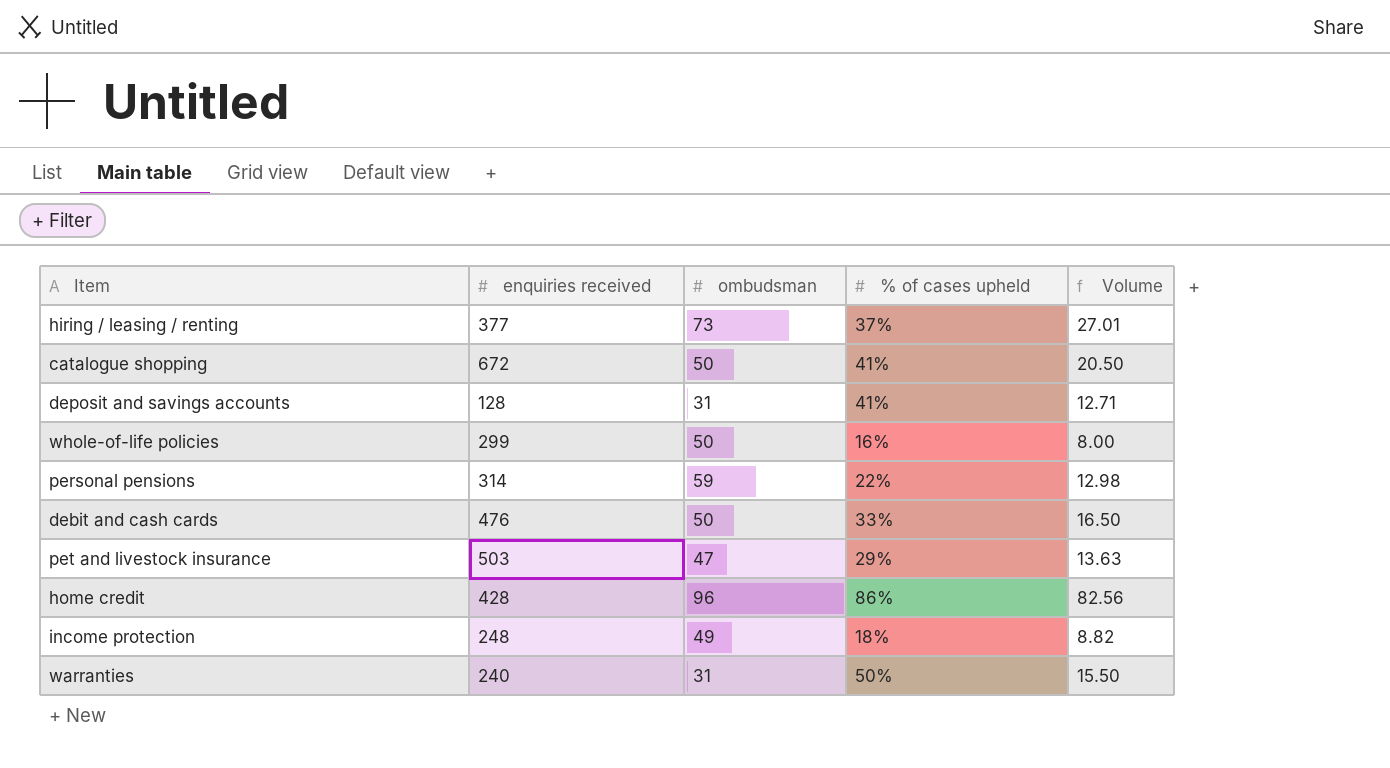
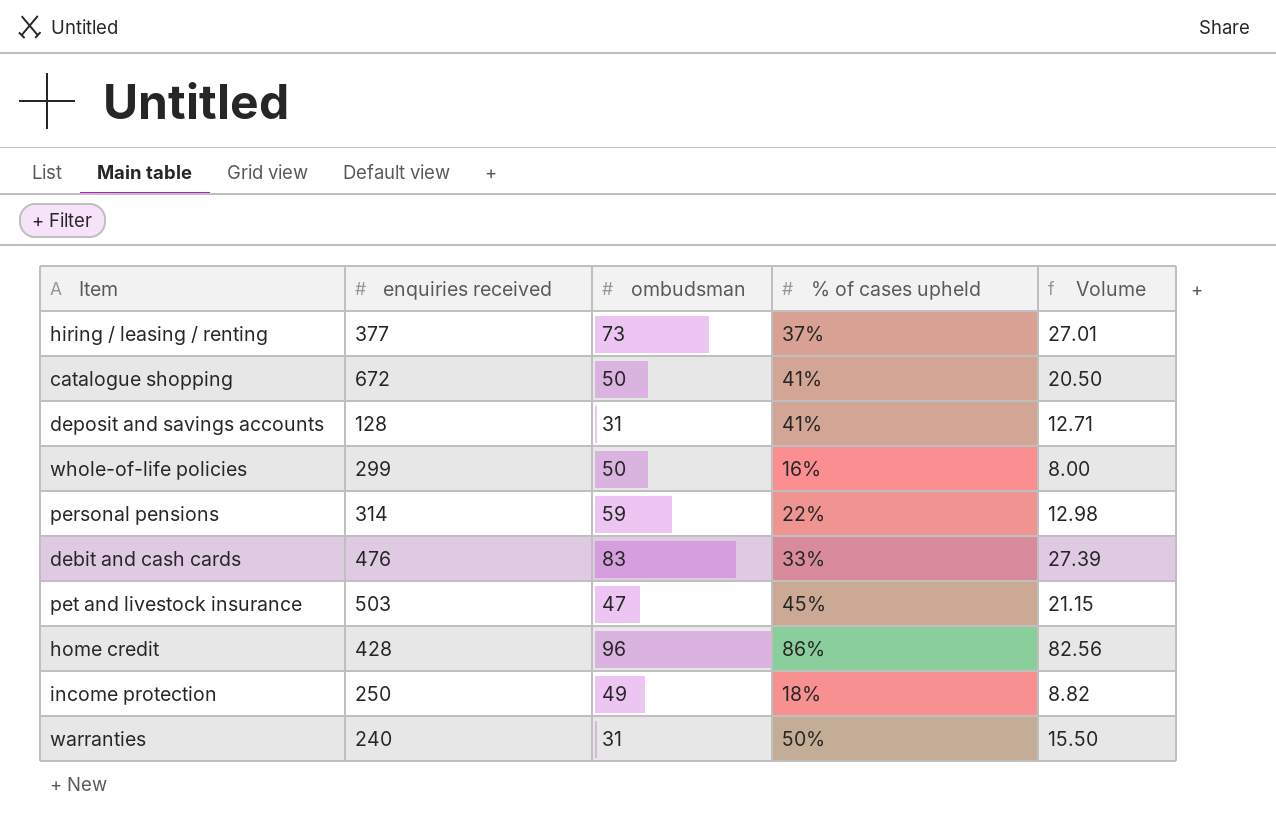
debit and cash cards | ombudsman: 50 -> 83
debit and cash cards | Volume: 16.50 -> 27.39
pet and livestock insurance | % of cases upheld: 29% -> 45%
pet and livestock insurance | Volume: 13.63 -> 21.15
income protection | enquiries received: 248 -> 250

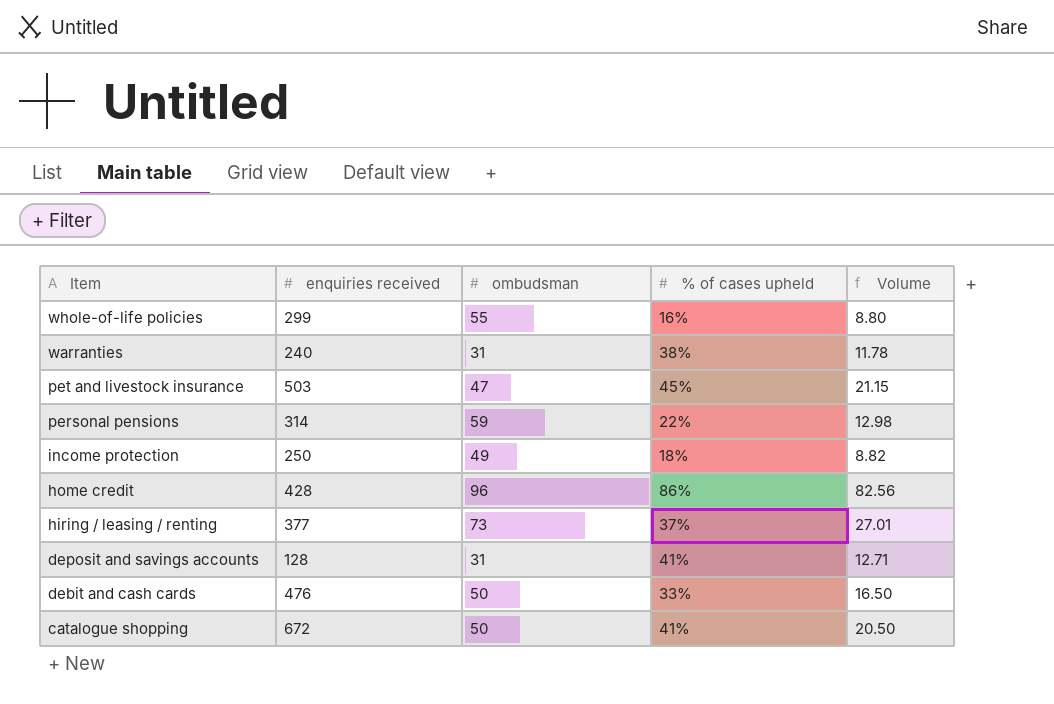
row order: none -> Item descending
whole-of-life policies | ombudsman: 50 -> 55
whole-of-life policies | Volume: 8.00 -> 8.80
warranties | % of cases upheld: 50% -> 38%
warranties | Volume: 15.50 -> 11.78
debit and cash cards | ombudsman: 83 -> 50
debit and cash cards | Volume: 27.39 -> 16.50

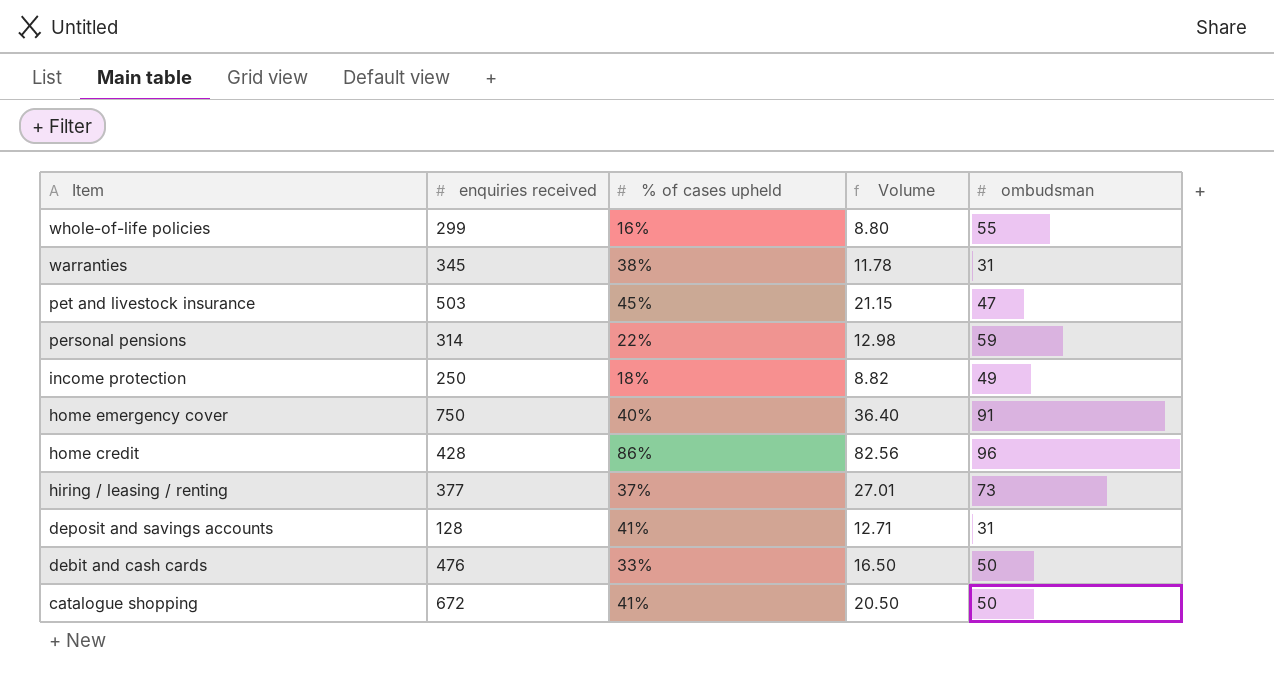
column ombudsman | position: 3 -> 5
warranties | enquiries received: 240 -> 345
row home emergency cover: none -> 750 | 40% | 36.40 | 91

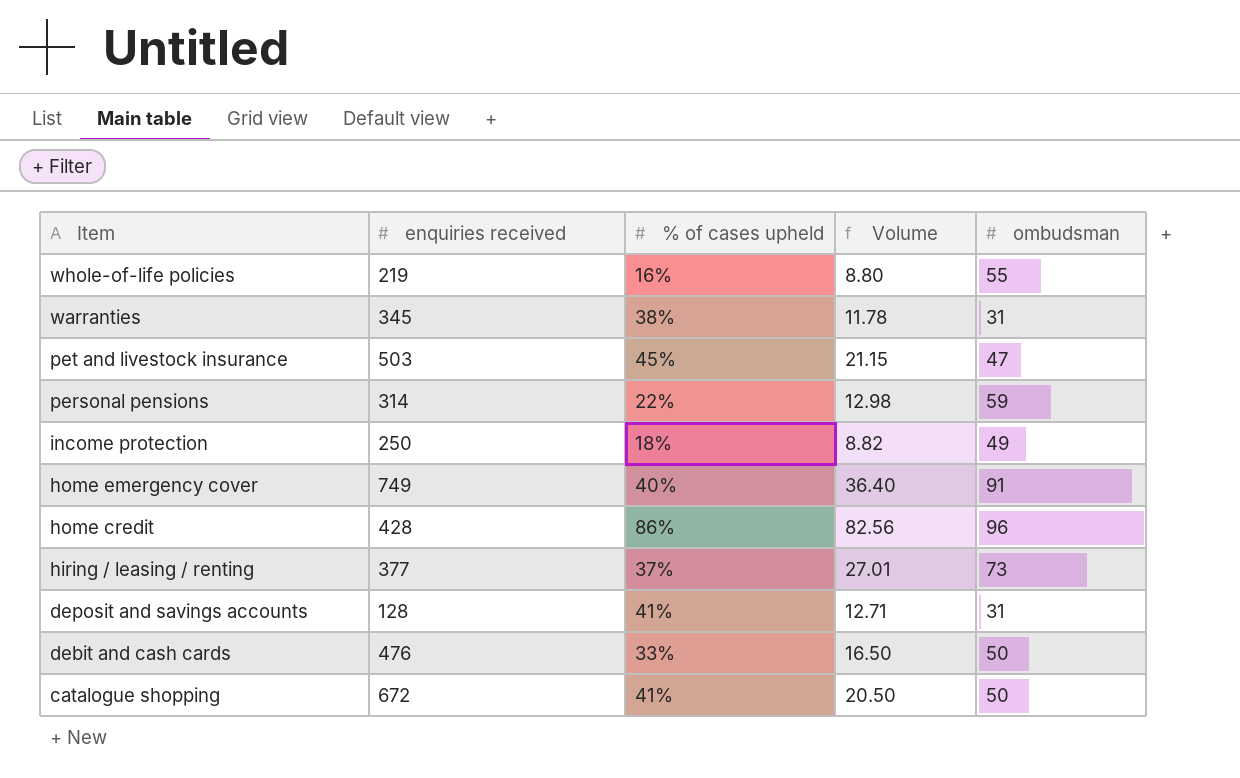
whole-of-life policies | enquiries received: 299 -> 219
home emergency cover | enquiries received: 750 -> 749

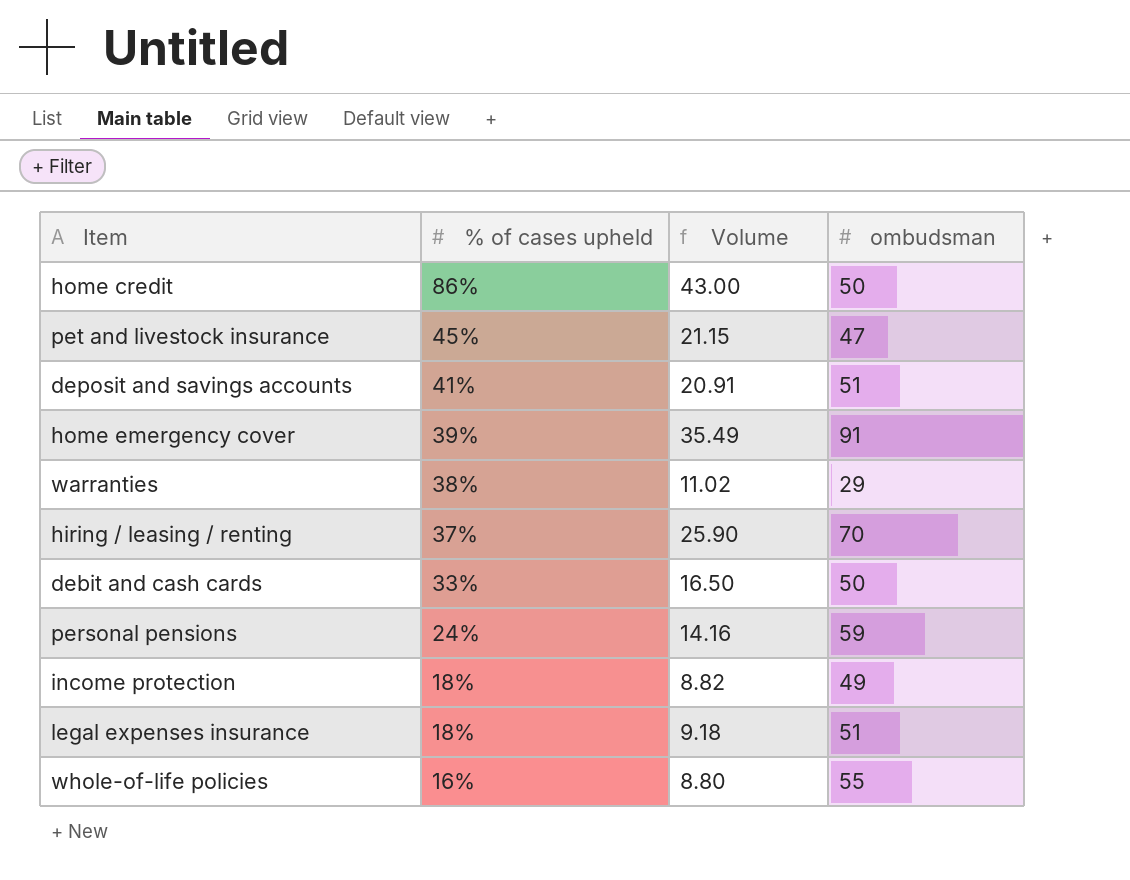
row order: Item descending -> % of cases upheld descending
column enquiries received | position: 2 -> none
row catalogue shopping: 672 | 41% | 20.50 | 50 -> none
home credit | Volume: 82.56 -> 43.00
home credit | ombudsman: 96 -> 50
deposit and savings accounts | Volume: 12.71 -> 20.91
deposit and savings accounts | ombudsman: 31 -> 51
home emergency cover | % of cases upheld: 40% -> 39%
home emergency cover | Volume: 36.40 -> 35.49
warranties | Volume: 11.78 -> 11.02
warranties | ombudsman: 31 -> 29
hiring / leasing / renting | Volume: 27.01 -> 25.90
hiring / leasing / renting | ombudsman: 73 -> 70
personal pensions | % of cases upheld: 22% -> 24%
personal pensions | Volume: 12.98 -> 14.16
row legal expenses insurance: none -> 18% | 9.18 | 51

